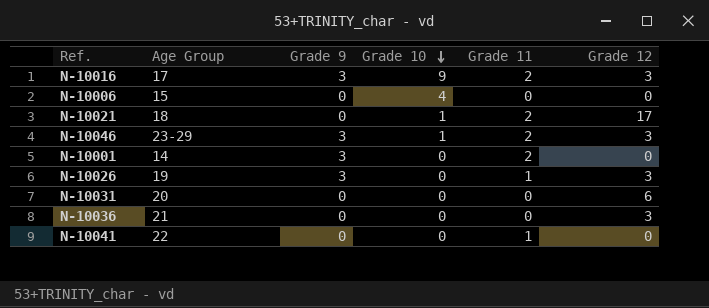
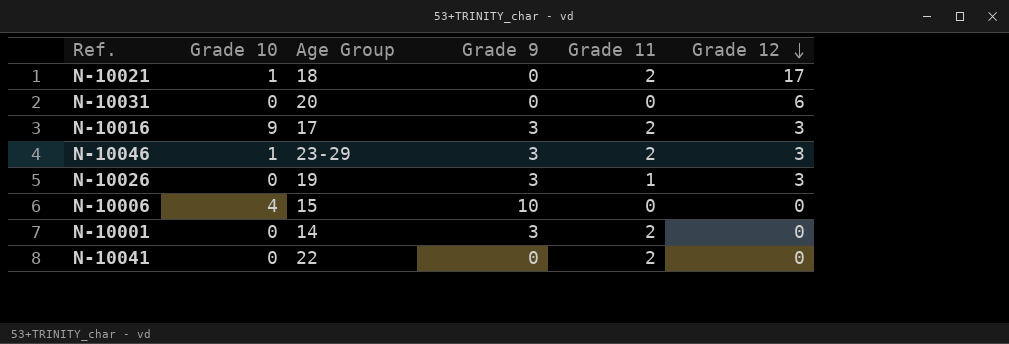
row order: Grade 10 descending -> Grade 12 descending
column Grade 10 | position: 4 -> 2
row N-10036: 21 | 0 | 0 | 0 | 3 -> none
N-10006 | Grade 9: 0 -> 10
N-10041 | Grade 11: 1 -> 2

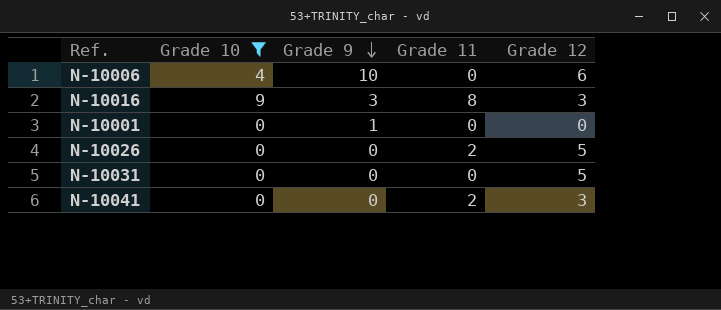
filter: none -> Grade 10 != 1
row order: Grade 12 descending -> Grade 9 descending
column Age Group | position: 3 -> none
N-10006 | Grade 12: 0 -> 6
N-10016 | Grade 11: 2 -> 8
N-10001 | Grade 9: 3 -> 1
N-10001 | Grade 11: 2 -> 0
N-10026 | Grade 9: 3 -> 0
N-10026 | Grade 11: 1 -> 2
N-10026 | Grade 12: 3 -> 5
N-10031 | Grade 12: 6 -> 5
N-10041 | Grade 12: 0 -> 3

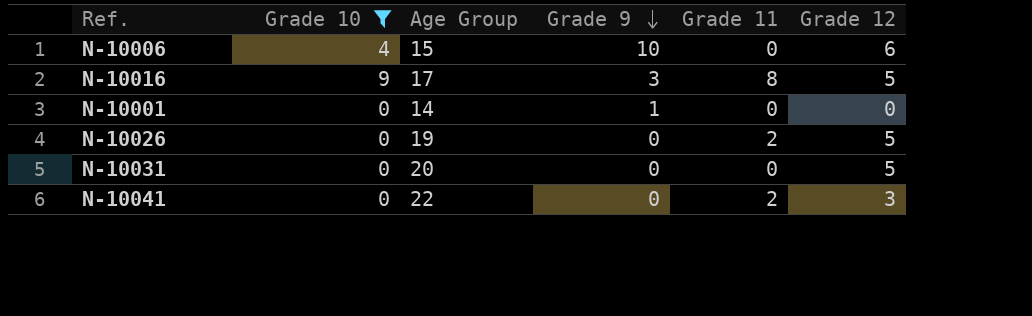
column Age Group | position: none -> 3
N-10016 | Grade 12: 3 -> 5

